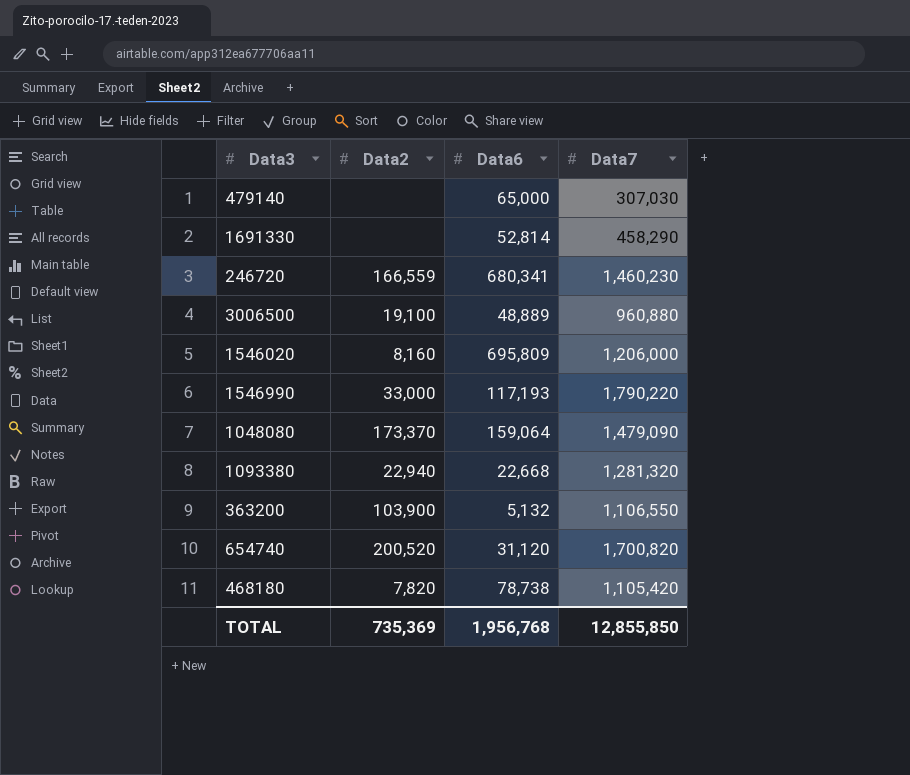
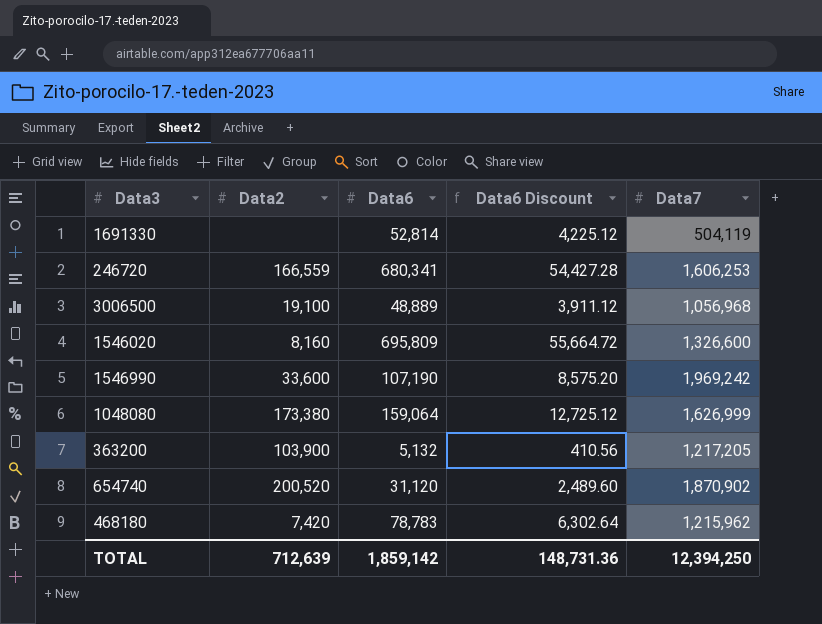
column Data6 Discount | formula: none -> [Data6] * 0.08
row 479140: none | 65,000 | 307,030 -> none
row 1093380: 22,940 | 22,668 | 1,281,320 -> none
1691330 | Data7: 458,290 -> 504,119
246720 | Data7: 1,460,230 -> 1,606,253
3006500 | Data7: 960,880 -> 1,056,968
1546020 | Data7: 1,206,000 -> 1,326,600
1546990 | Data2: 33,000 -> 33,600
1546990 | Data6: 117,193 -> 107,190
1546990 | Data7: 1,790,220 -> 1,969,242
1048080 | Data2: 173,370 -> 173,380
1048080 | Data7: 1,479,090 -> 1,626,999
363200 | Data7: 1,106,550 -> 1,217,205
654740 | Data7: 1,700,820 -> 1,870,902
468180 | Data2: 7,820 -> 7,420
468180 | Data6: 78,738 -> 78,783
468180 | Data7: 1,105,420 -> 1,215,962
TOTAL | Data2: 735,369 -> 712,639
TOTAL | Data6: 1,956,768 -> 1,859,142
TOTAL | Data7: 12,855,850 -> 12,394,250

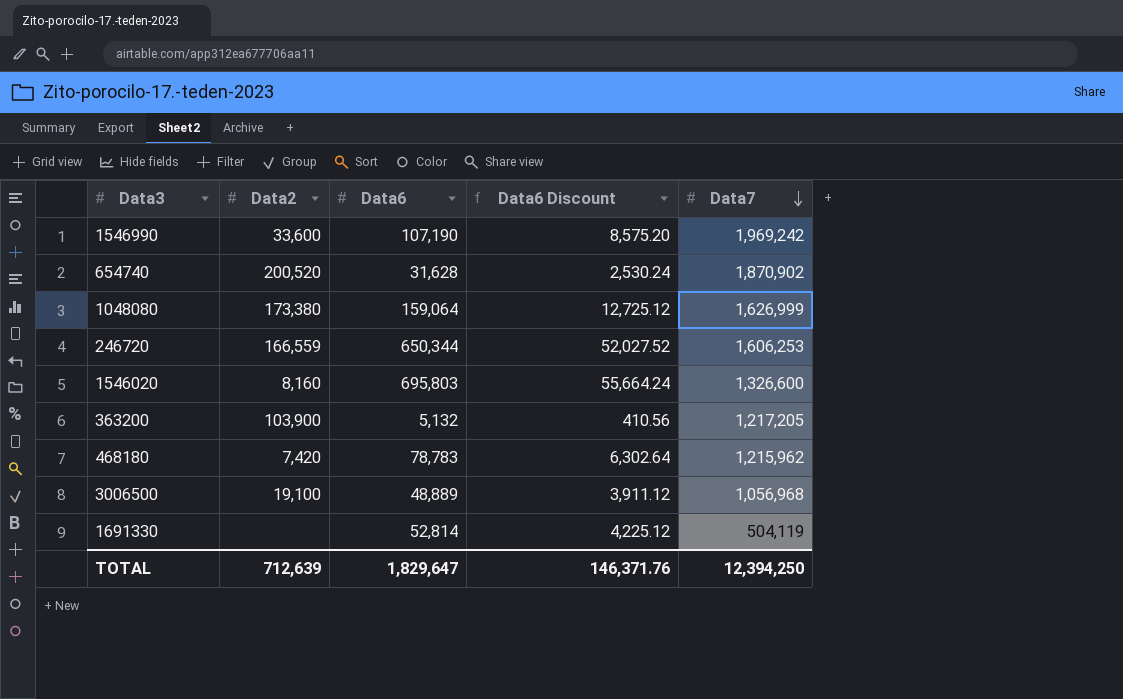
row order: none -> Data7 descending
654740 | Data6: 31,120 -> 31,628
654740 | Data6 Discount: 2,489.60 -> 2,530.24
246720 | Data6: 680,341 -> 650,344
246720 | Data6 Discount: 54,427.28 -> 52,027.52
1546020 | Data6: 695,809 -> 695,803
1546020 | Data6 Discount: 55,664.72 -> 55,664.24
TOTAL | Data6: 1,859,142 -> 1,829,647
TOTAL | Data6 Discount: 148,731.36 -> 146,371.76

